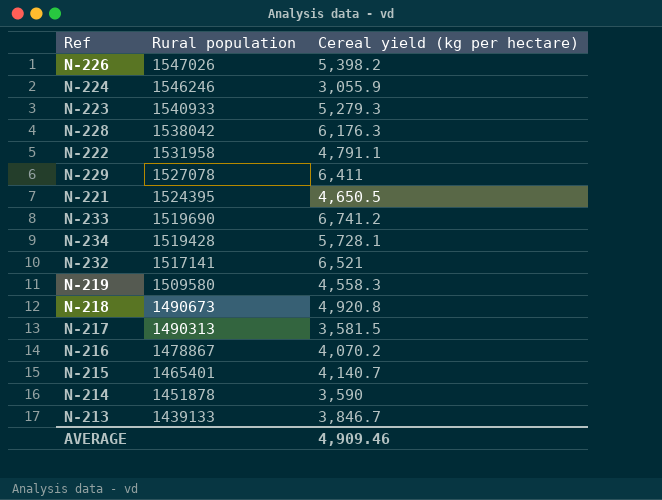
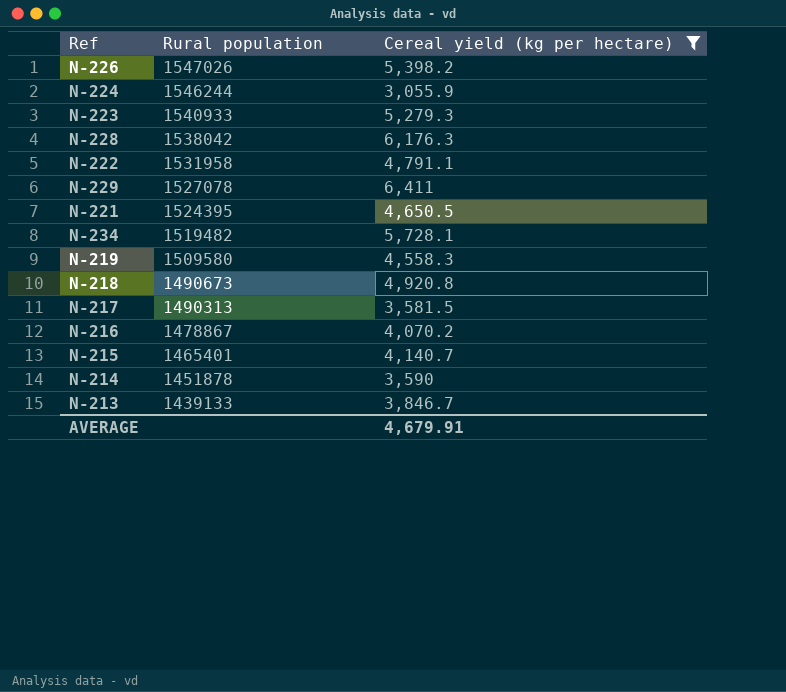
filter: none -> Cereal yield (kg per hectare) <= 6,411
N-224 | Rural population: 1546246 -> 1546244
N-234 | Rural population: 1519428 -> 1519482
AVERAGE | Cereal yield (kg per hectare): 4,909.46 -> 4,679.91

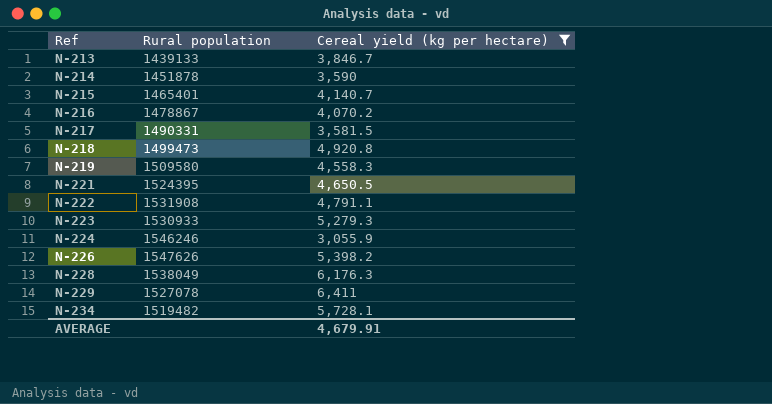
row order: Rural population descending -> Ref ascending
N-217 | Rural population: 1490313 -> 1490331
N-218 | Rural population: 1490673 -> 1499473
N-222 | Rural population: 1531958 -> 1531908
N-223 | Rural population: 1540933 -> 1530933
N-224 | Rural population: 1546244 -> 1546246
N-226 | Rural population: 1547026 -> 1547626
N-228 | Rural population: 1538042 -> 1538049

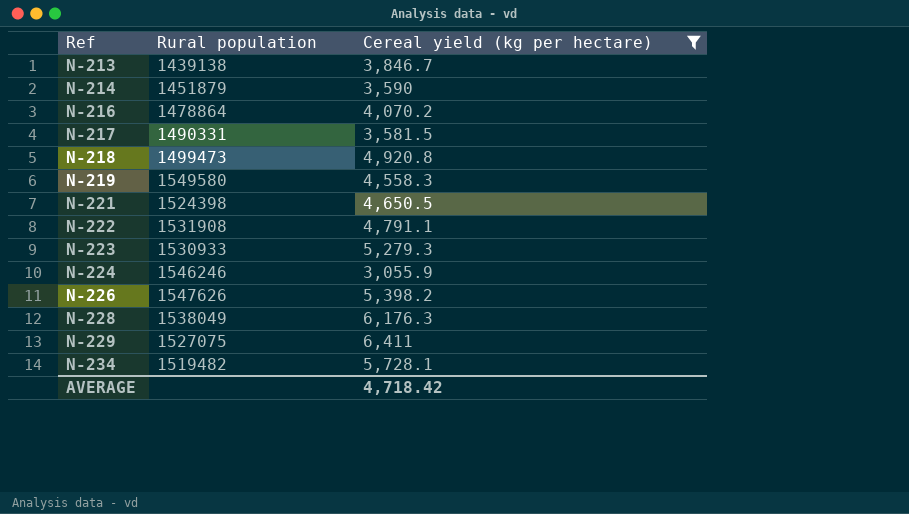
row N-215: 1465401 | 4,140.7 -> none
N-213 | Rural population: 1439133 -> 1439138
N-214 | Rural population: 1451878 -> 1451879
N-216 | Rural population: 1478867 -> 1478864
N-219 | Rural population: 1509580 -> 1549580
N-221 | Rural population: 1524395 -> 1524398
N-229 | Rural population: 1527078 -> 1527075
AVERAGE | Cereal yield (kg per hectare): 4,679.91 -> 4,718.42

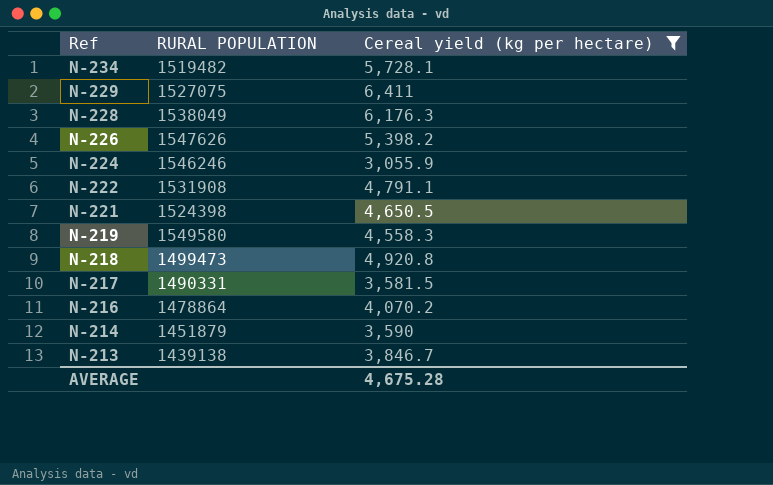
row order: Ref ascending -> Ref descending
column name: Rural population -> RURAL POPULATION
row N-223: 1530933 | 5,279.3 -> none
AVERAGE | Cereal yield (kg per hectare): 4,718.42 -> 4,675.28

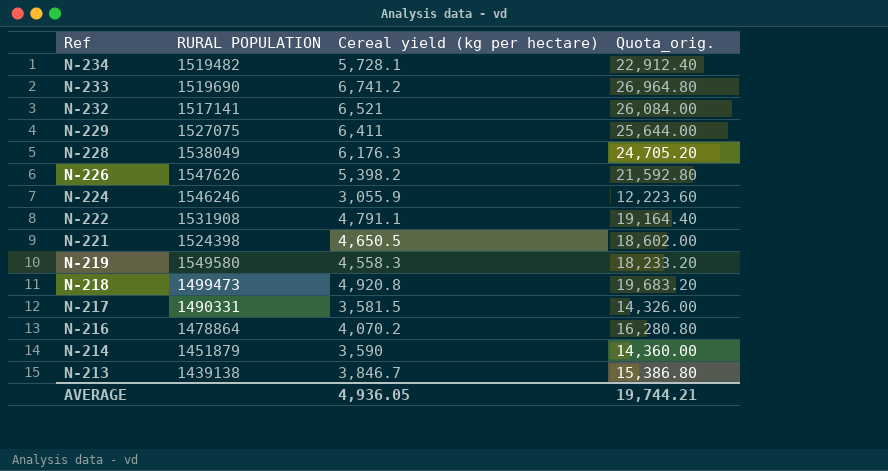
filter: Cereal yield (kg per hectare) <= 6,411 -> none
column Quota_orig. | formula: none -> [Cereal yield (kg per hectare)] * 4
AVERAGE | Cereal yield (kg per hectare): 4,675.28 -> 4,936.05

